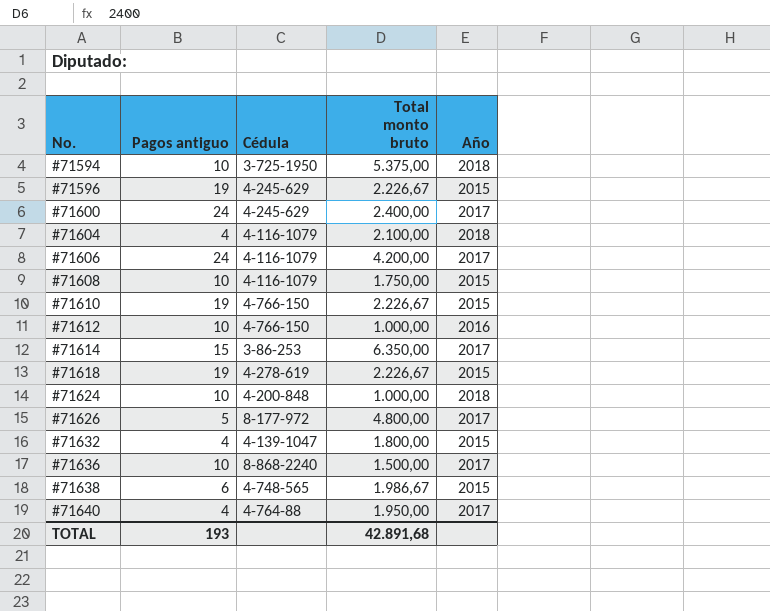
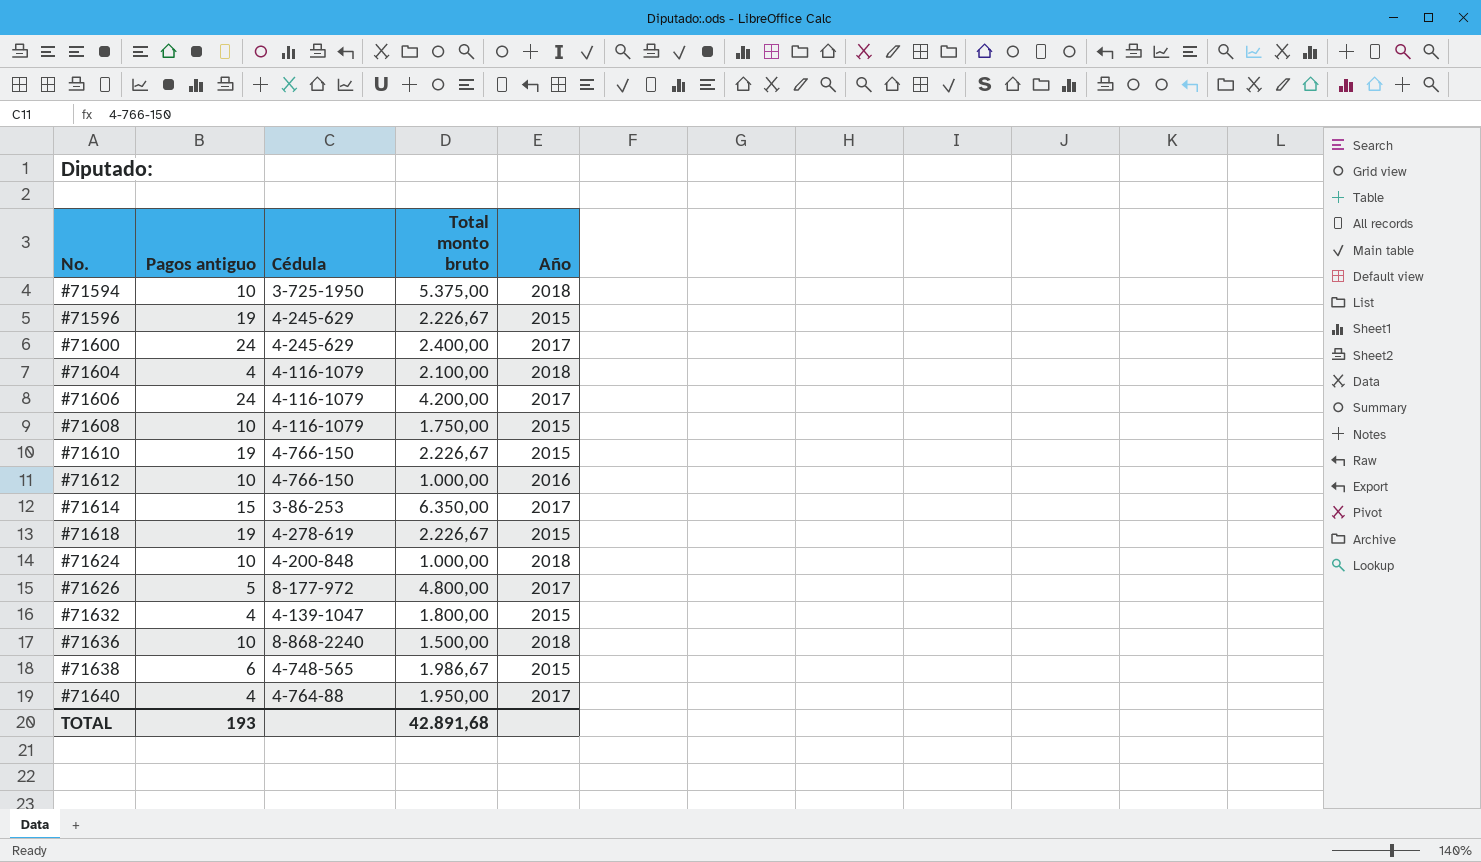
#71636 | Año: 2017 -> 2018

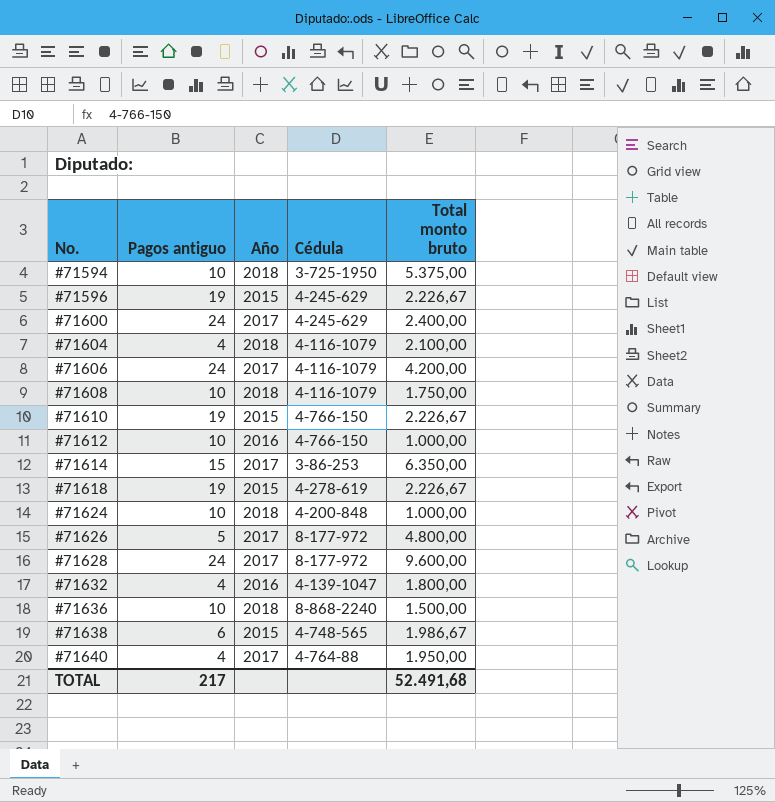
column Año | position: 5 -> 3
#71608 | Año: 2015 -> 2018
row #71628: none -> 24 | 2017 | 8-177-972 | 9.600,00
#71632 | Año: 2015 -> 2016
TOTAL | Pagos antiguo: 193 -> 217
TOTAL | Total monto bruto: 42.891,68 -> 52.491,68

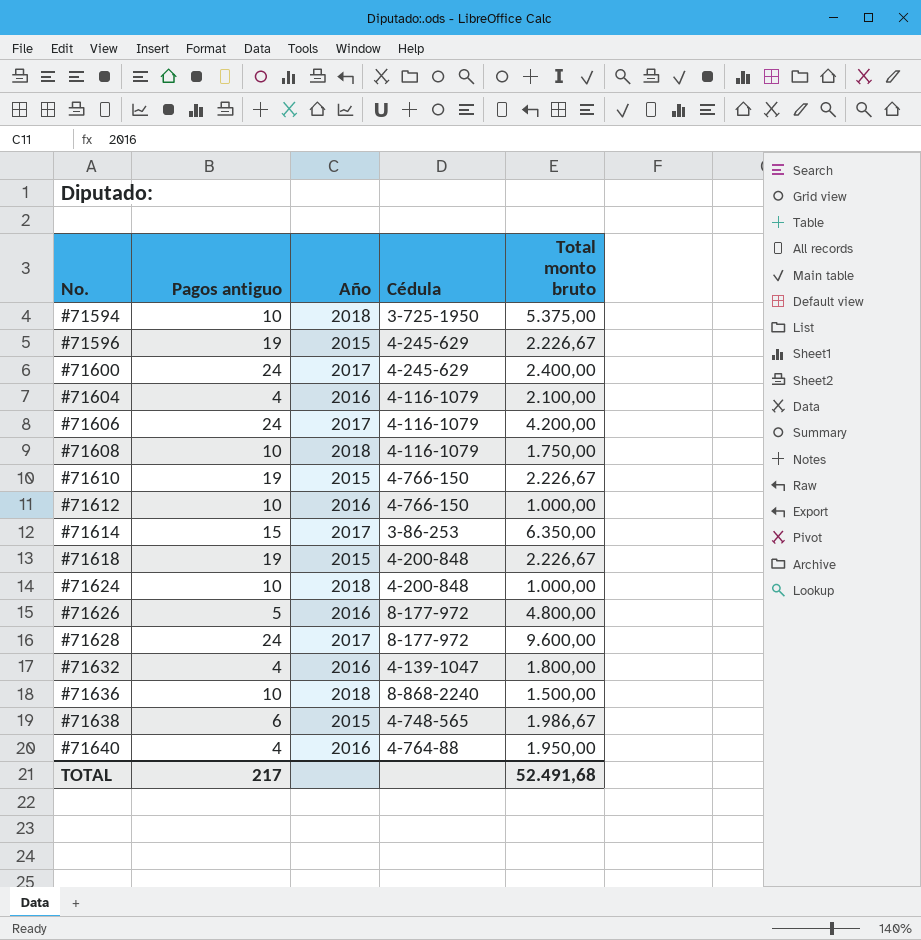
#71604 | Año: 2018 -> 2016
#71618 | Cédula: 4-278-619 -> 4-200-848
#71626 | Año: 2017 -> 2016
#71640 | Año: 2017 -> 2016

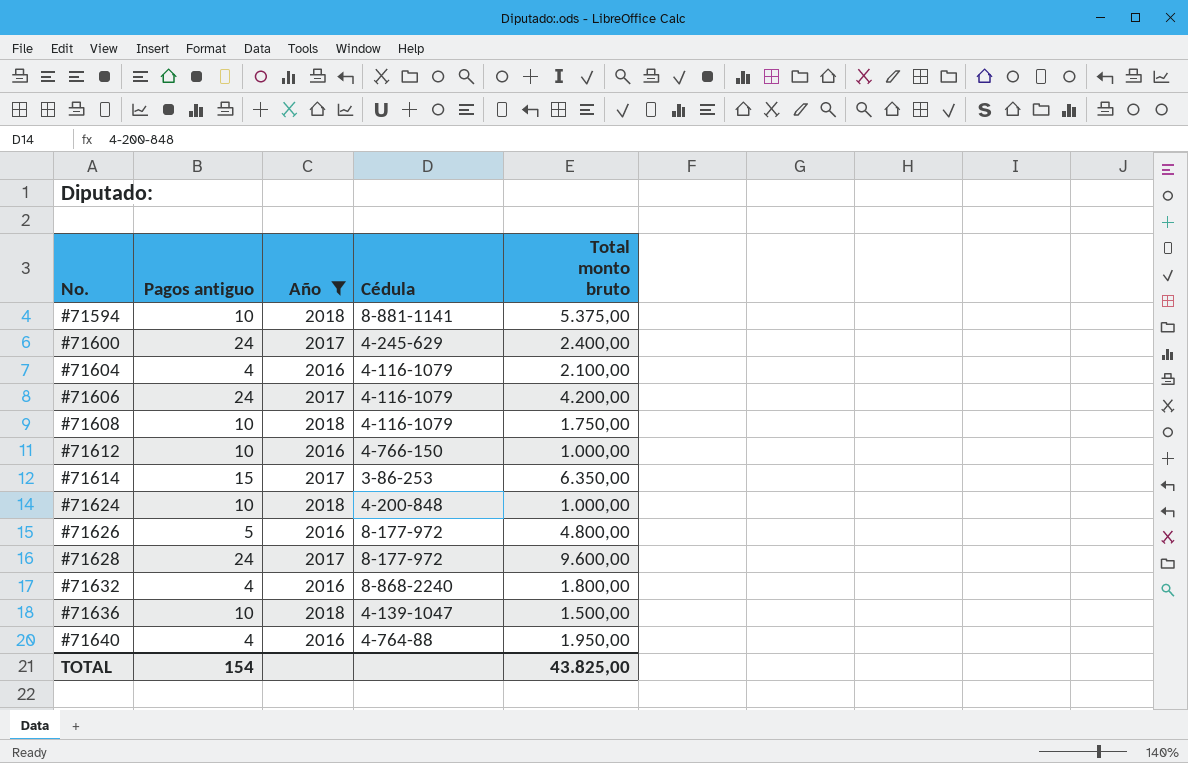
filter: none -> Año != 2015
#71594 | Cédula: 3-725-1950 -> 8-881-1141
#71632 | Cédula: 4-139-1047 -> 8-868-2240
#71636 | Cédula: 8-868-2240 -> 4-139-1047
TOTAL | Pagos antiguo: 217 -> 154
TOTAL | Total monto bruto: 52.491,68 -> 43.825,00

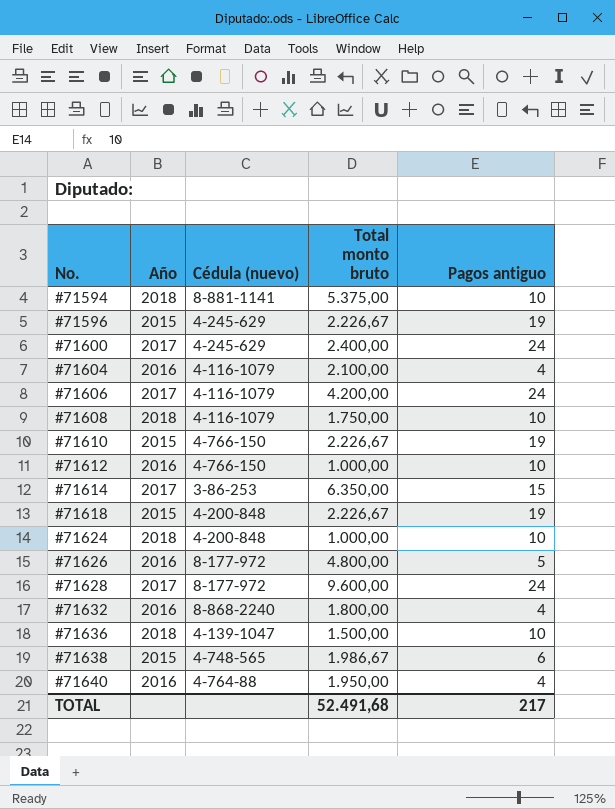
filter: Año != 2015 -> none
column name: Cédula -> Cédula (nuevo)
column Pagos antiguo | position: 2 -> 5
TOTAL | Total monto bruto: 43.825,00 -> 52.491,68
TOTAL | Pagos antiguo: 154 -> 217

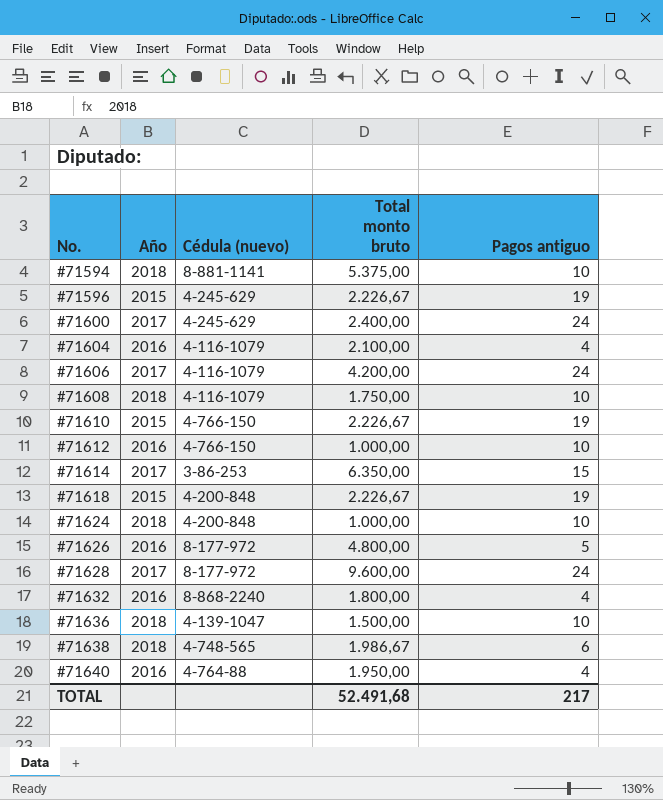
#71638 | Año: 2015 -> 2018

